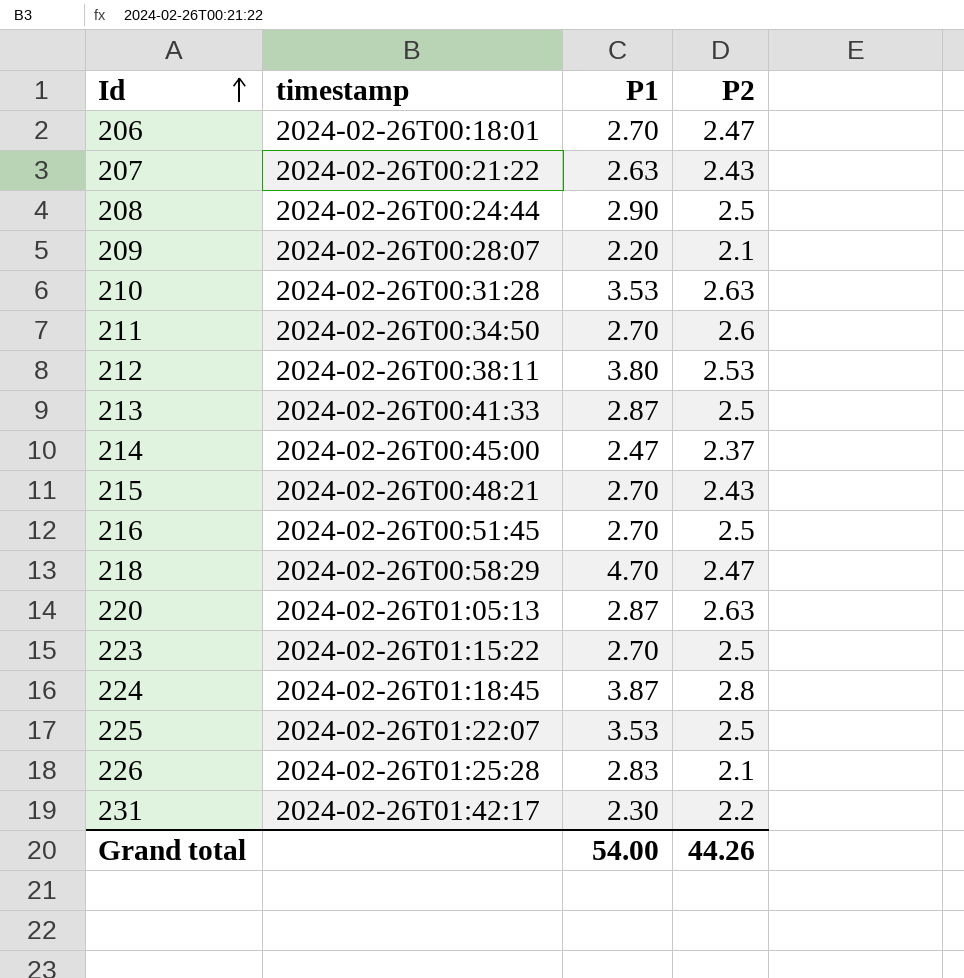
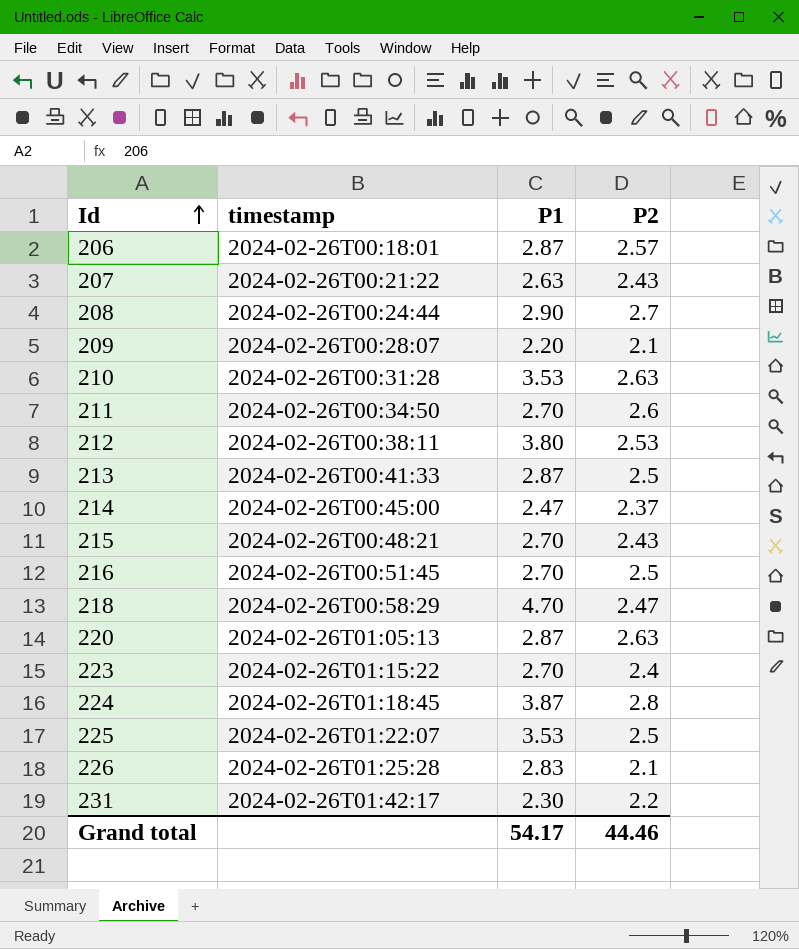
206 | P1: 2.70 -> 2.87
206 | P2: 2.47 -> 2.57
208 | P2: 2.5 -> 2.7
223 | P2: 2.5 -> 2.4
Grand total | P1: 54.00 -> 54.17
Grand total | P2: 44.26 -> 44.46

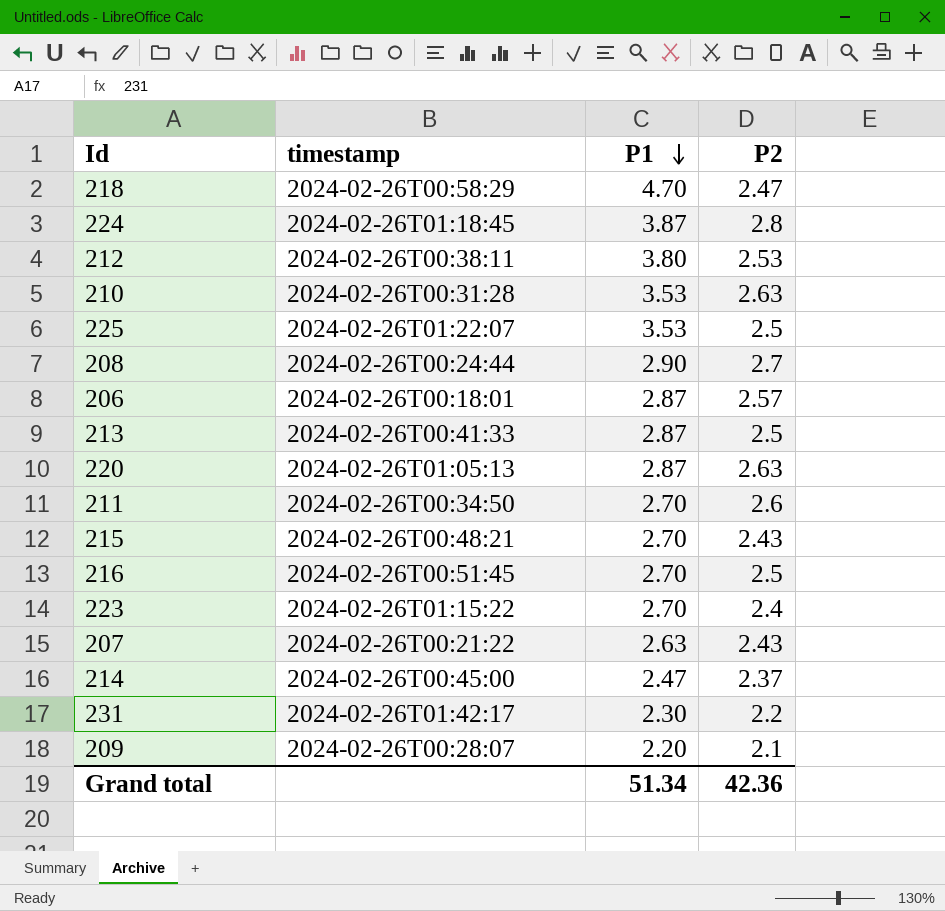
row order: Id ascending -> P1 descending
row 226: 2024-02-26T01:25:28 | 2.83 | 2.1 -> none
Grand total | P1: 54.17 -> 51.34
Grand total | P2: 44.46 -> 42.36

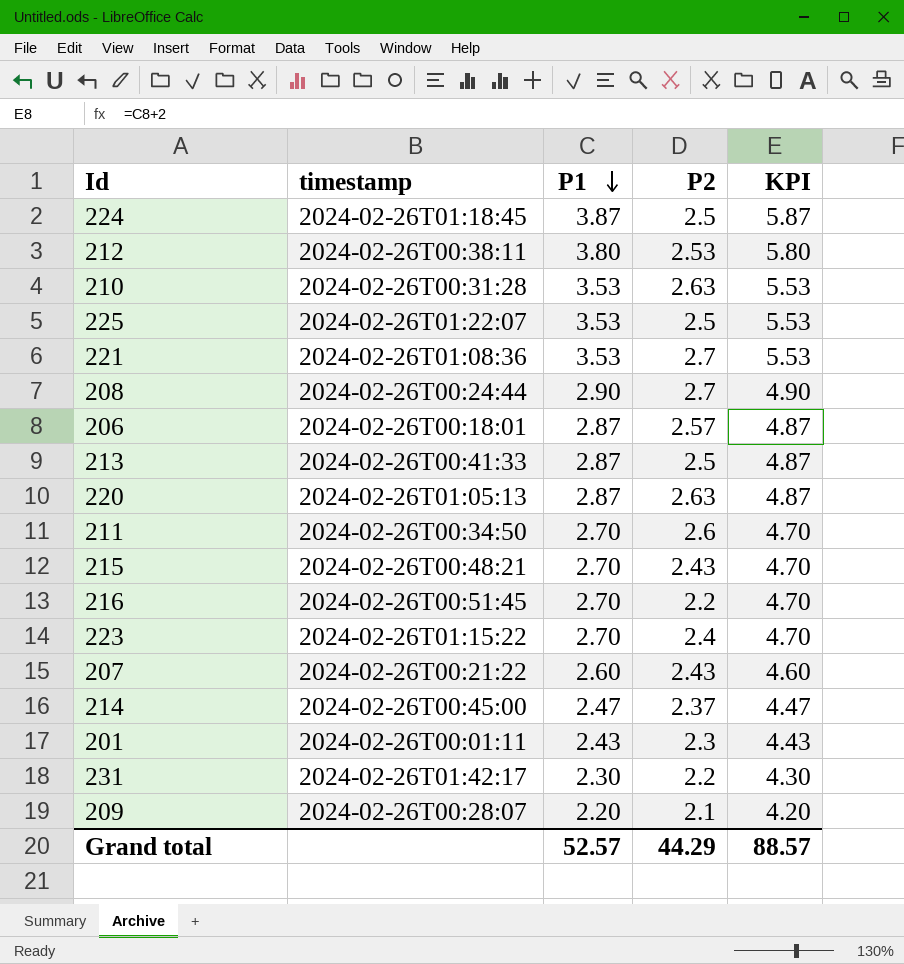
column KPI | formula: none -> [P1] + 2
row 218: 2024-02-26T00:58:29 | 4.70 | 2.47 -> none
224 | P2: 2.8 -> 2.5
row 221: none -> 2024-02-26T01:08:36 | 3.53 | 2.7 | 5.53
216 | P2: 2.5 -> 2.2
207 | P1: 2.63 -> 2.60
row 201: none -> 2024-02-26T00:01:11 | 2.43 | 2.3 | 4.43
Grand total | P1: 51.34 -> 52.57
Grand total | P2: 42.36 -> 44.29

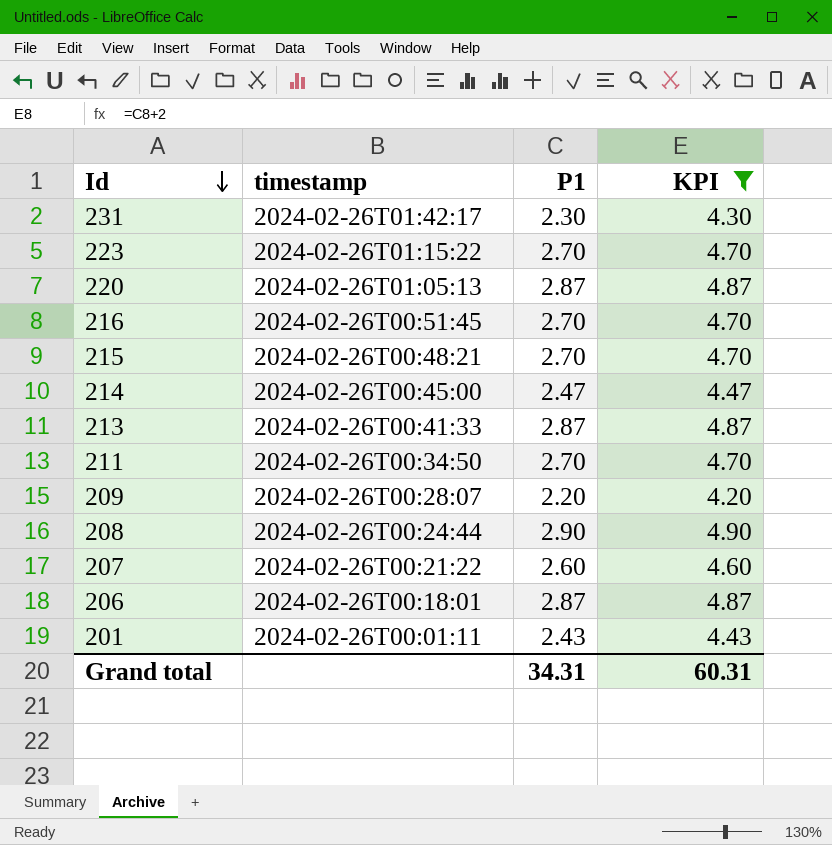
filter: none -> KPI <= 4.90
row order: P1 descending -> Id descending
column P2 | position: 4 -> none
Grand total | P1: 52.57 -> 34.31
Grand total | KPI: 88.57 -> 60.31

